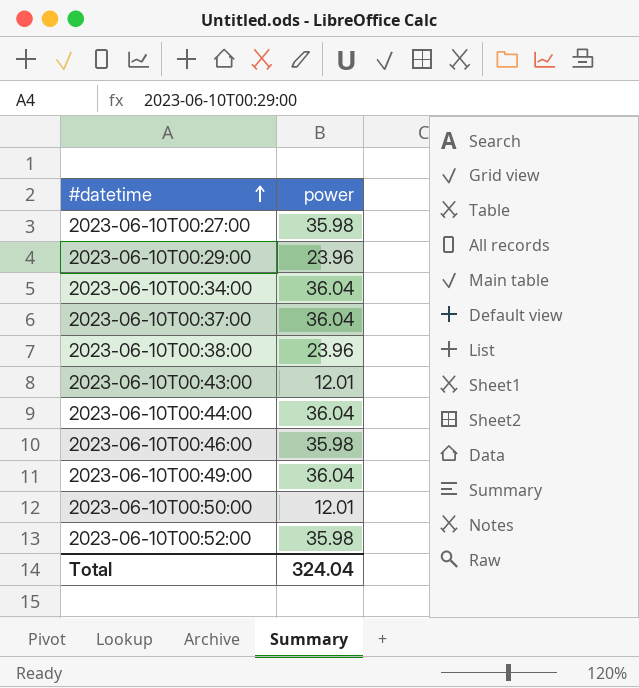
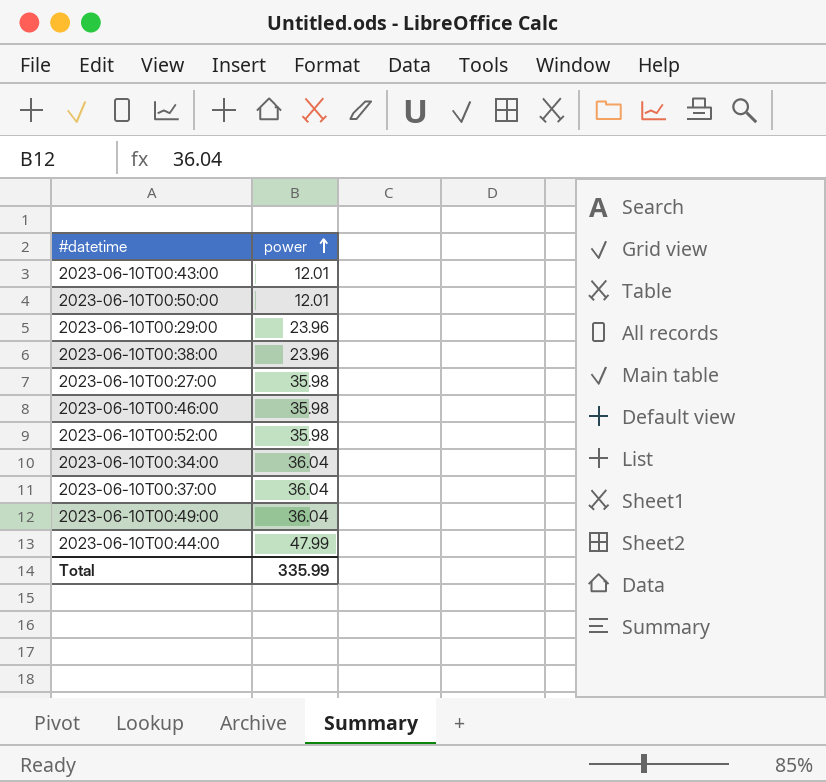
row order: #datetime ascending -> power ascending
2023-06-10T00:44:00 | power: 36.04 -> 47.99
Total | power: 324.04 -> 335.99

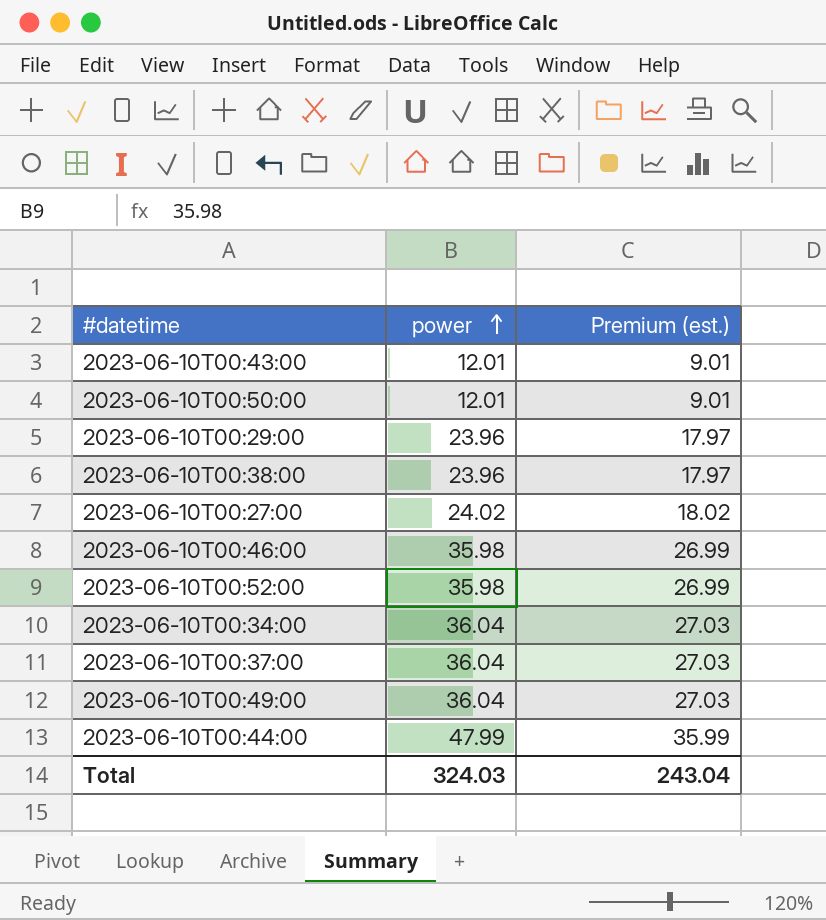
column Premium (est.) | formula: none -> [power] * 0.75
2023-06-10T00:27:00 | power: 35.98 -> 24.02
Total | power: 335.99 -> 324.03

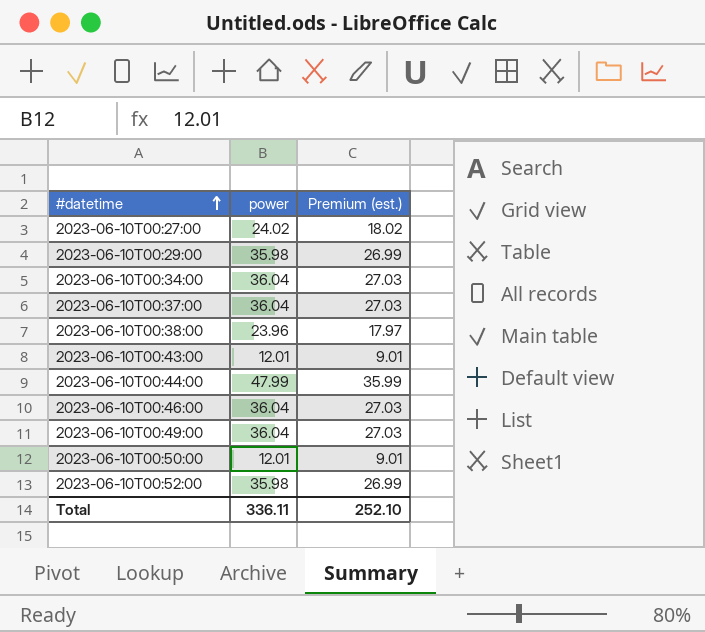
row order: power ascending -> #datetime ascending
2023-06-10T00:29:00 | power: 23.96 -> 35.98
2023-06-10T00:29:00 | Premium (est.): 17.97 -> 26.99
2023-06-10T00:46:00 | power: 35.98 -> 36.04
2023-06-10T00:46:00 | Premium (est.): 26.99 -> 27.03
Total | power: 324.03 -> 336.11
Total | Premium (est.): 243.04 -> 252.10

